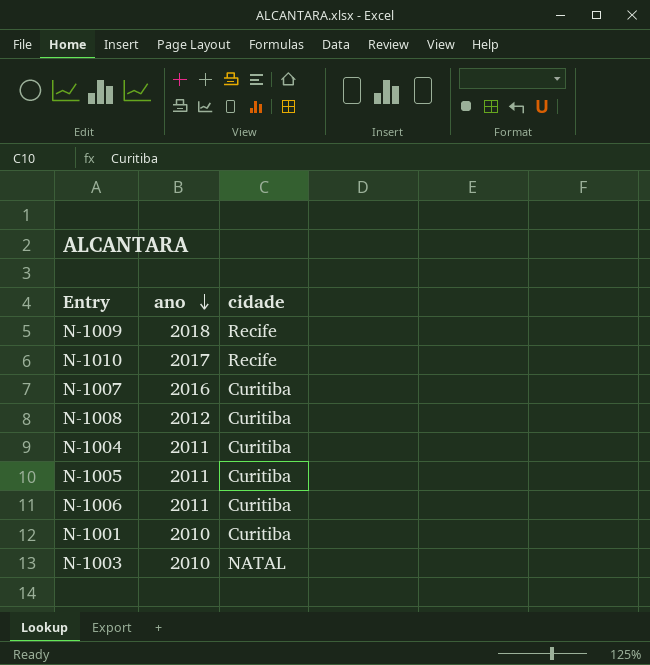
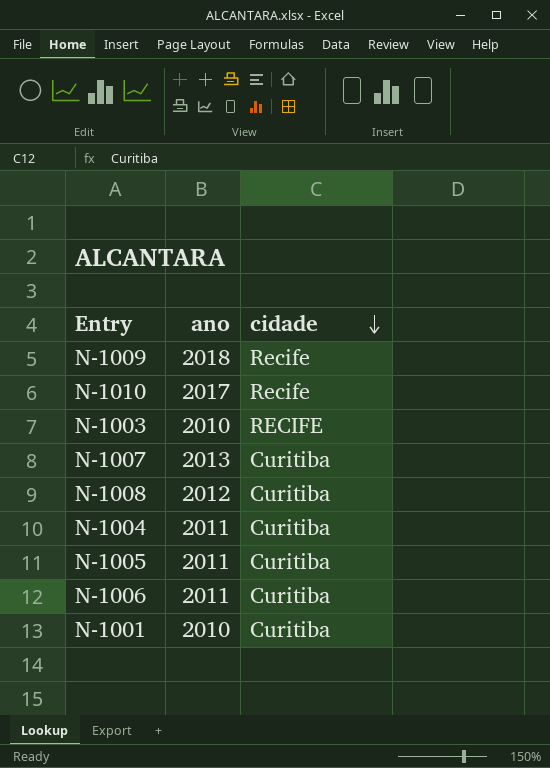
row order: ano descending -> cidade descending
N-1003 | cidade: NATAL -> RECIFE
N-1007 | ano: 2016 -> 2013

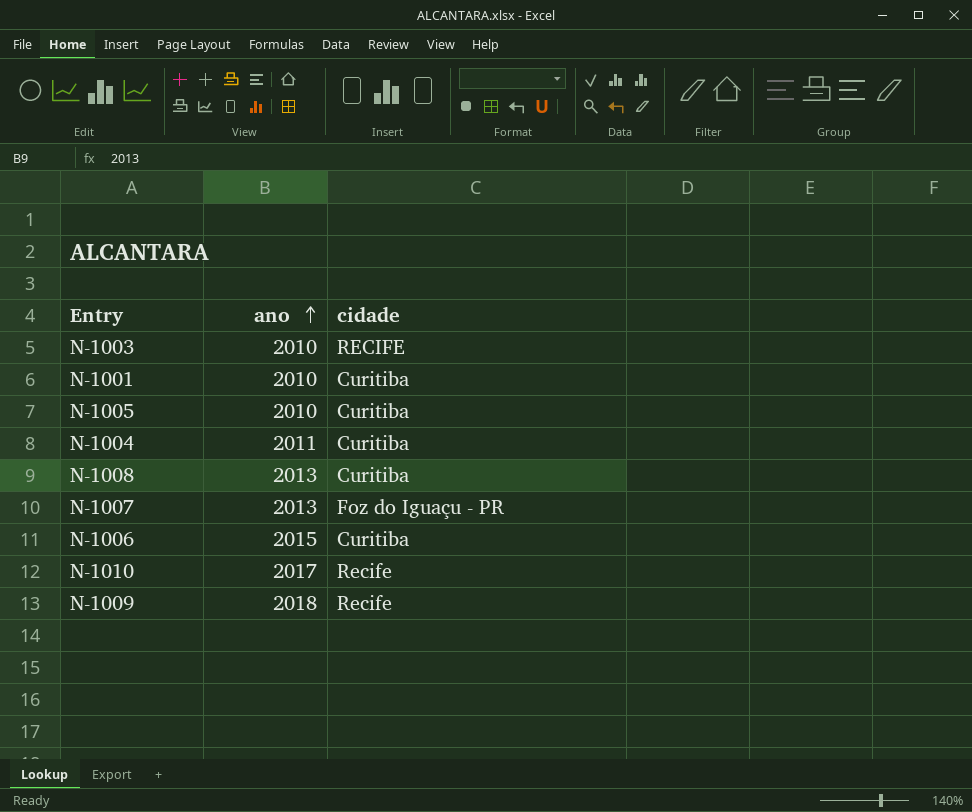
row order: cidade descending -> ano ascending
N-1005 | ano: 2011 -> 2010
N-1008 | ano: 2012 -> 2013
N-1007 | cidade: Curitiba -> Foz do Iguaçu - PR
N-1006 | ano: 2011 -> 2015

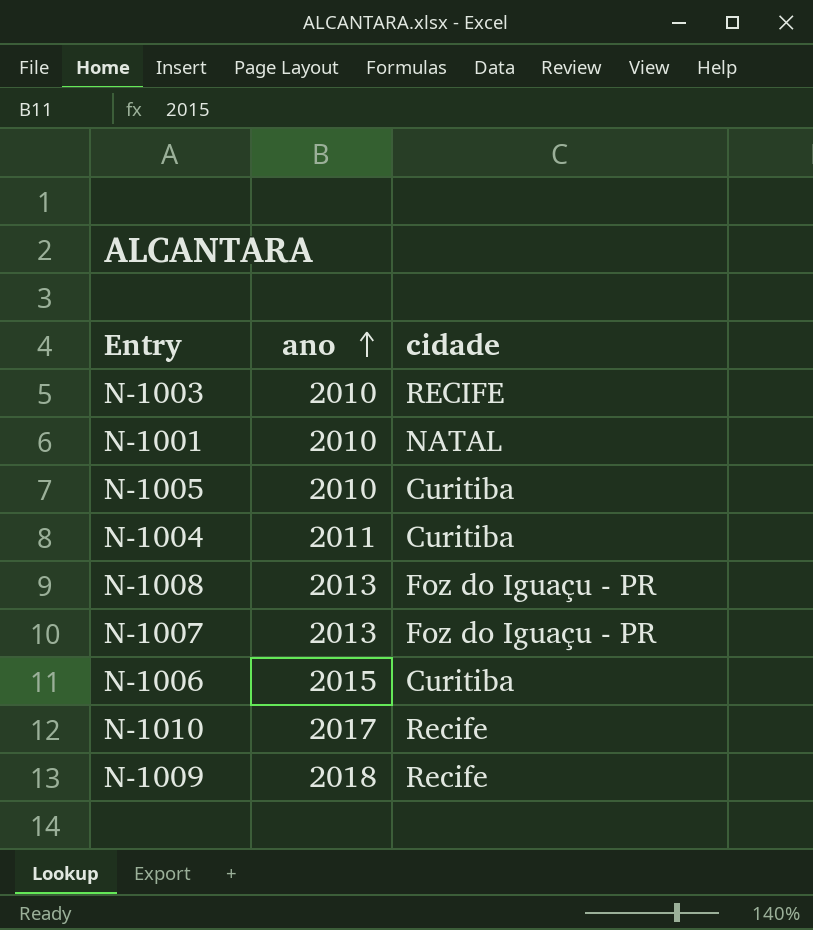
N-1001 | cidade: Curitiba -> NATAL
N-1008 | cidade: Curitiba -> Foz do Iguaçu - PR

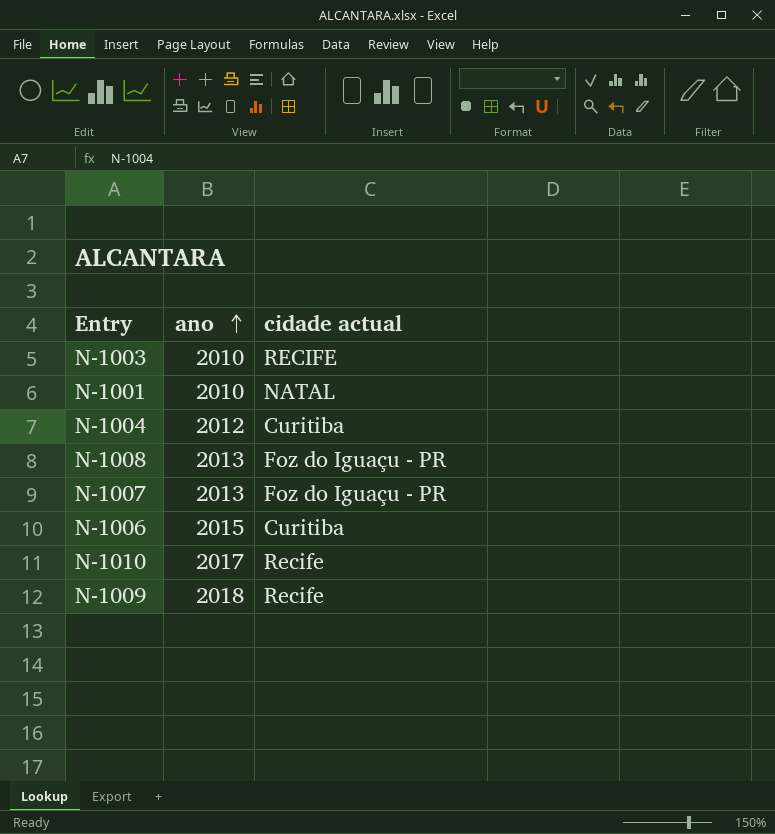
column name: cidade -> cidade actual
row N-1005: 2010 | Curitiba -> none
N-1004 | ano: 2011 -> 2012

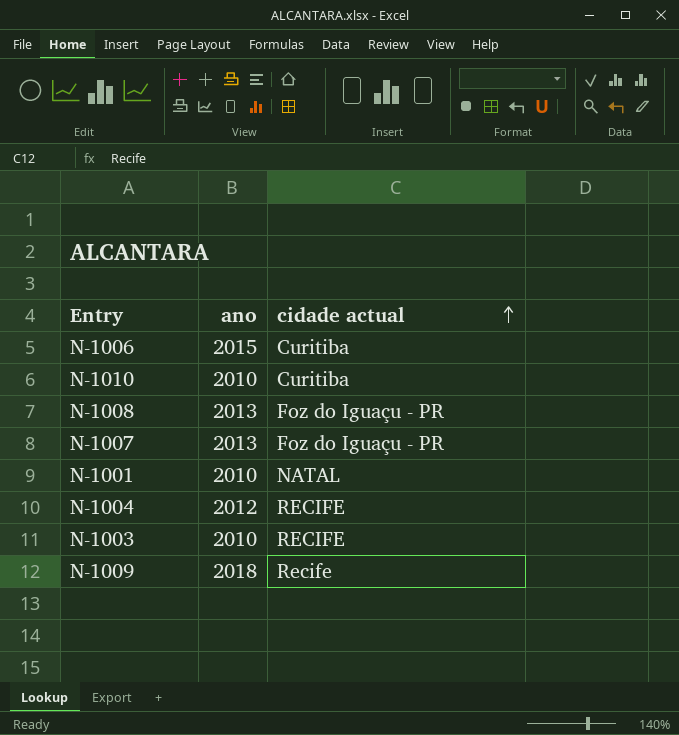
row order: ano ascending -> cidade actual ascending
N-1010 | ano: 2017 -> 2010
N-1010 | cidade actual: Recife -> Curitiba
N-1004 | cidade actual: Curitiba -> RECIFE

